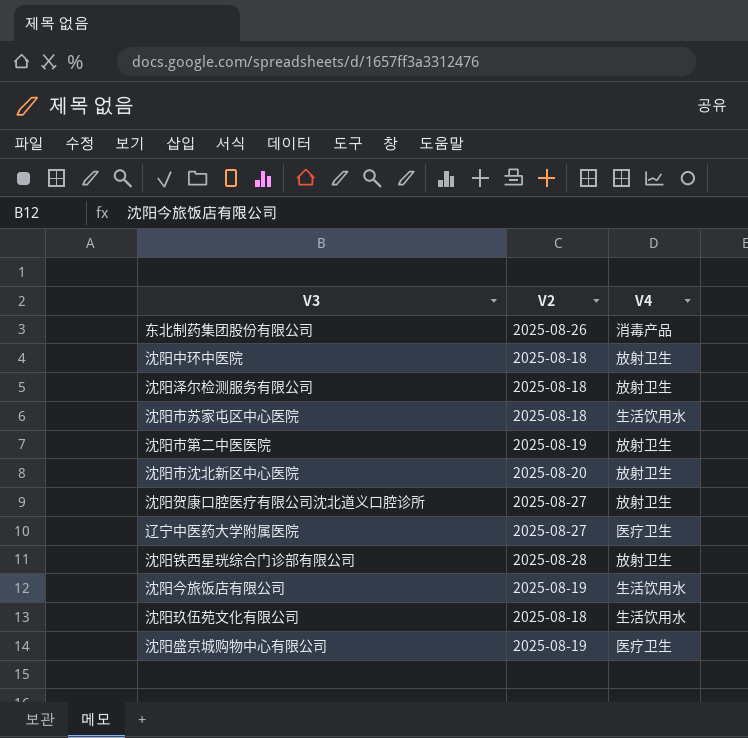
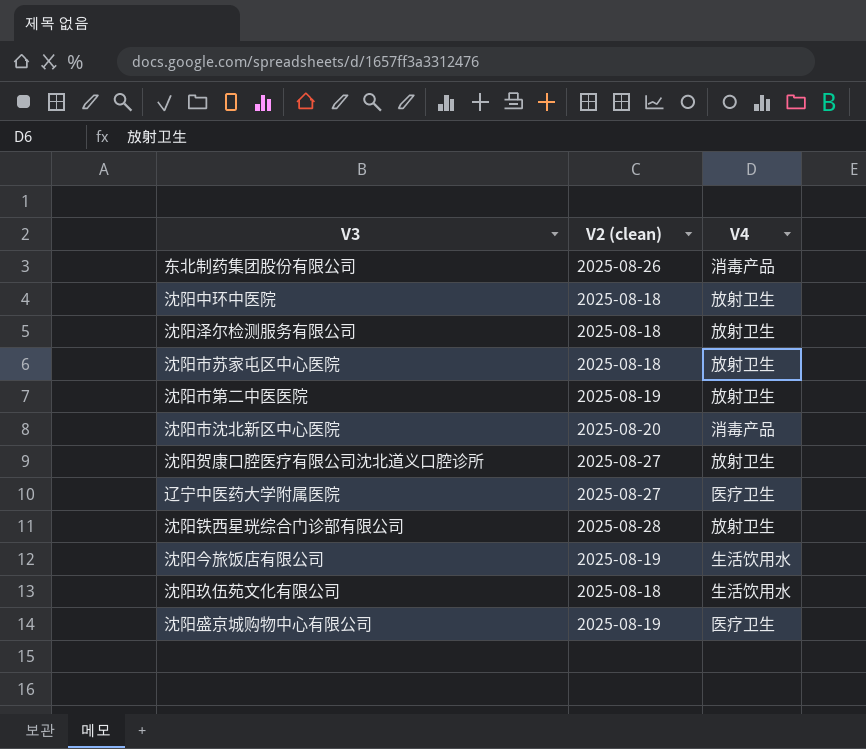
column name: V2 -> V2 (clean)
沈阳市苏家屯区中心医院 | V4: 生活饮用水 -> 放射卫生
沈阳市沈北新区中心医院 | V4: 放射卫生 -> 消毒产品

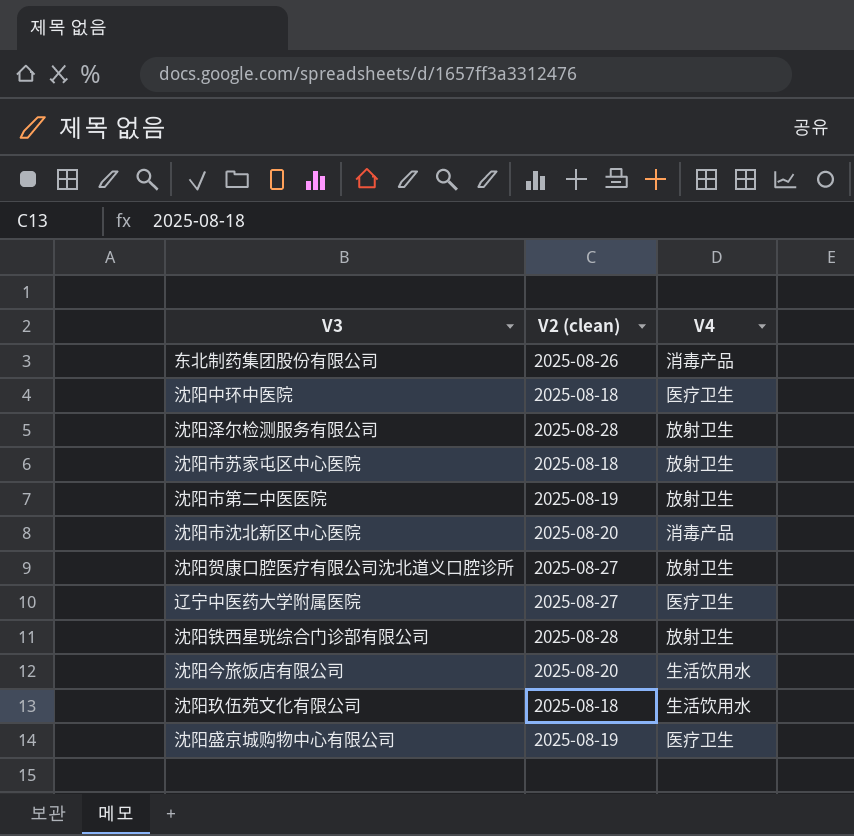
沈阳中环中医院 | V4: 放射卫生 -> 医疗卫生
沈阳泽尔检测服务有限公司 | V2 (clean): 2025-08-18 -> 2025-08-28
沈阳今旅饭店有限公司 | V2 (clean): 2025-08-19 -> 2025-08-20

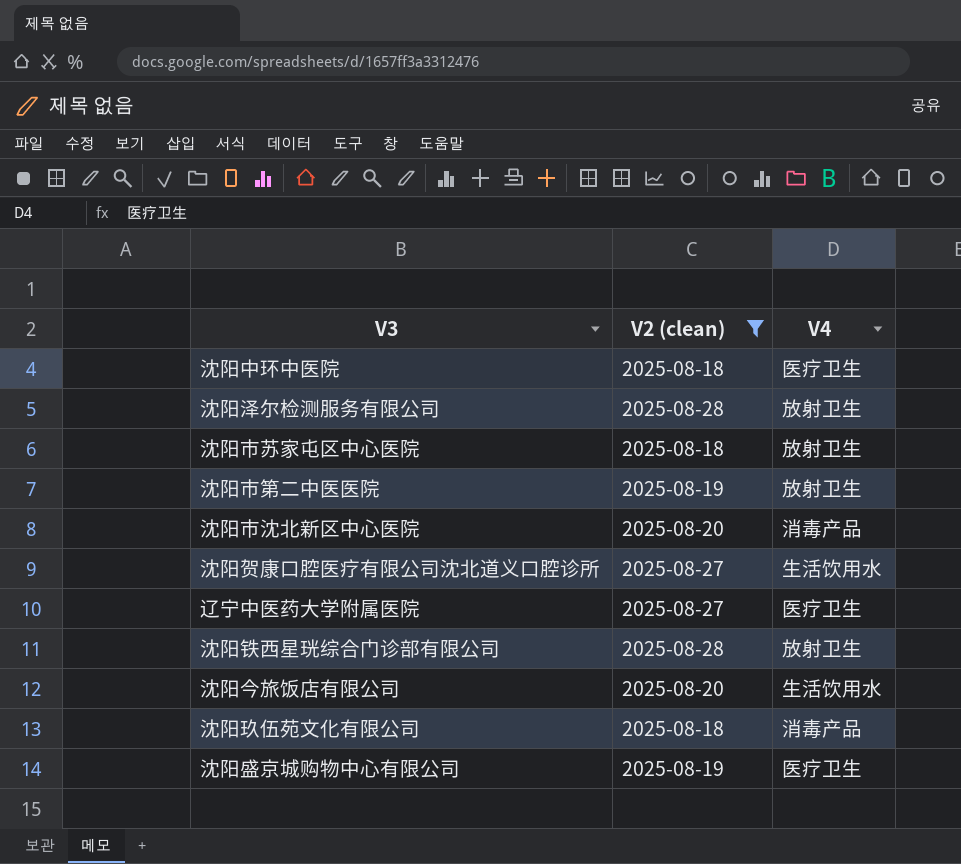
filter: none -> V2 (clean) != 2025-08-26
沈阳贺康口腔医疗有限公司沈北道义口腔诊所 | V4: 放射卫生 -> 生活饮用水
沈阳玖伍苑文化有限公司 | V4: 生活饮用水 -> 消毒产品

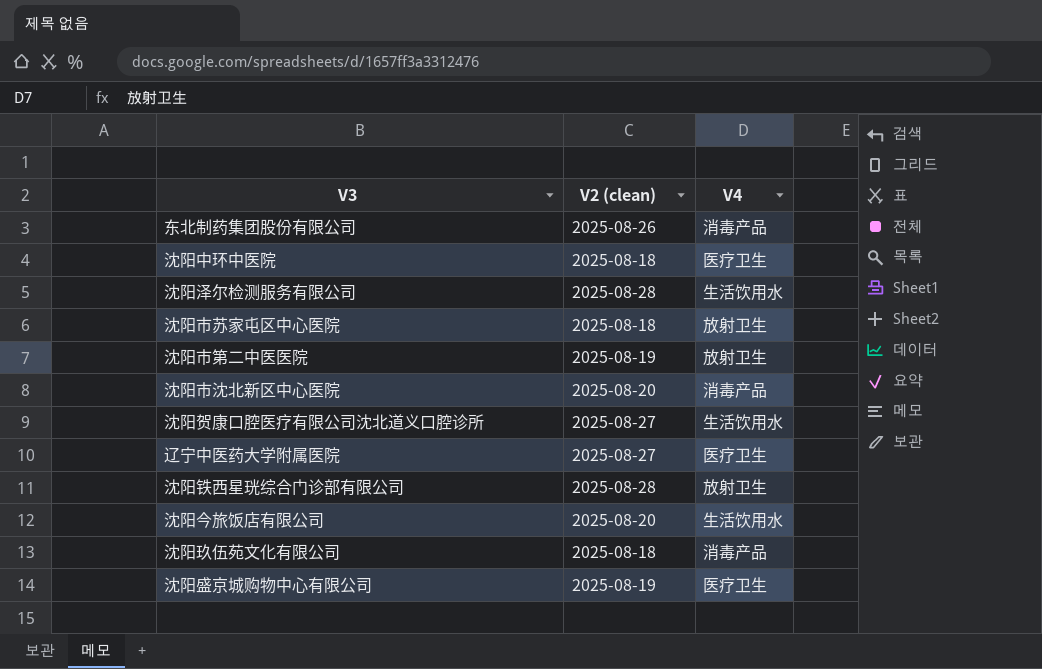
filter: V2 (clean) != 2025-08-26 -> none
沈阳泽尔检测服务有限公司 | V4: 放射卫生 -> 生活饮用水

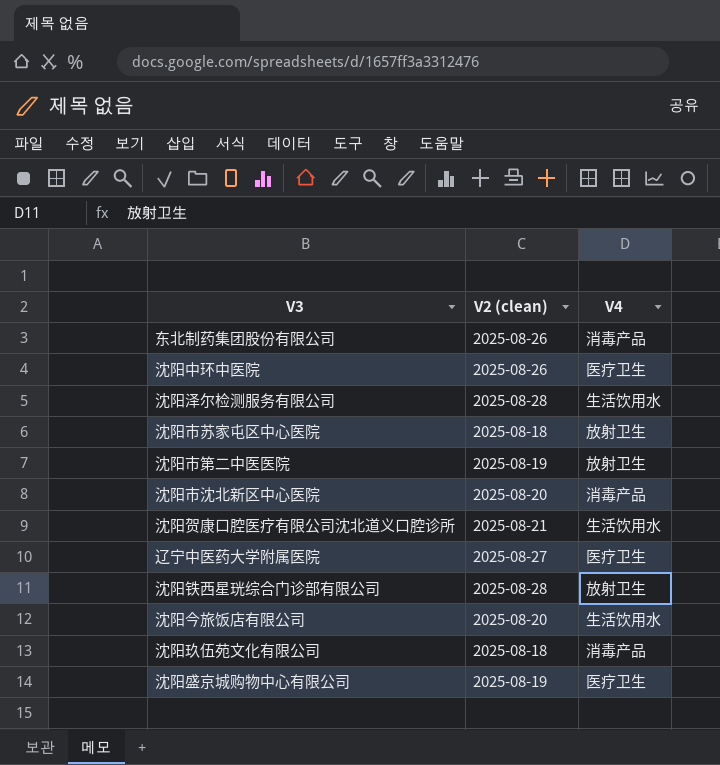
沈阳中环中医院 | V2 (clean): 2025-08-18 -> 2025-08-26
沈阳贺康口腔医疗有限公司沈北道义口腔诊所 | V2 (clean): 2025-08-27 -> 2025-08-21

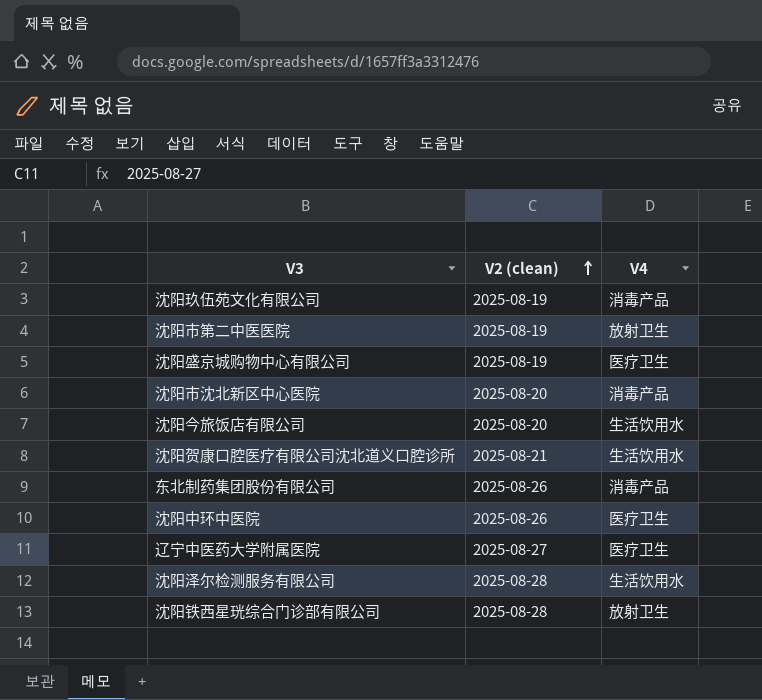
row order: none -> V2 (clean) ascending
row 沈阳市苏家屯区中心医院: 2025-08-18 | 放射卫生 -> none
沈阳玖伍苑文化有限公司 | V2 (clean): 2025-08-18 -> 2025-08-19

